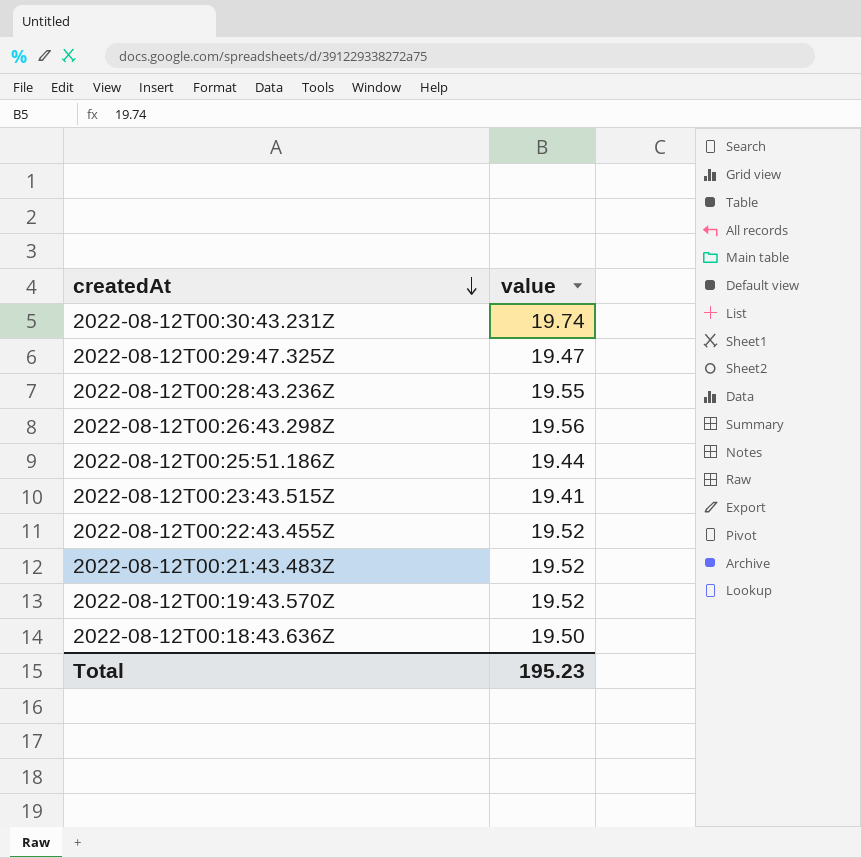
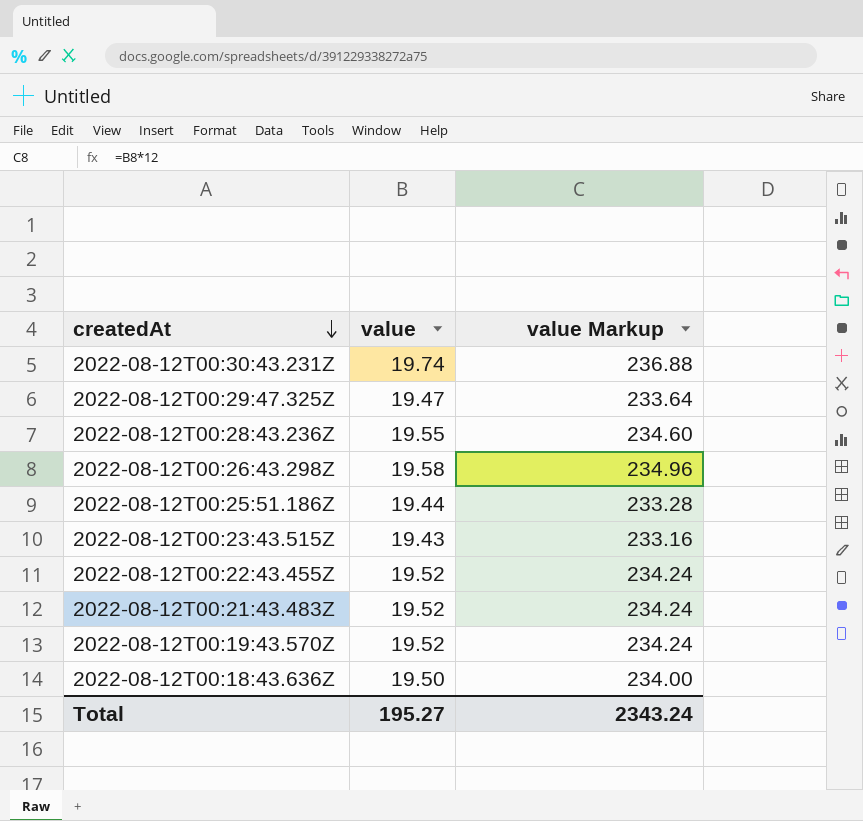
column value Markup | formula: none -> [value] * 12
2022-08-12T00:26:43.298Z | value: 19.56 -> 19.58
2022-08-12T00:23:43.515Z | value: 19.41 -> 19.43
Total | value: 195.23 -> 195.27

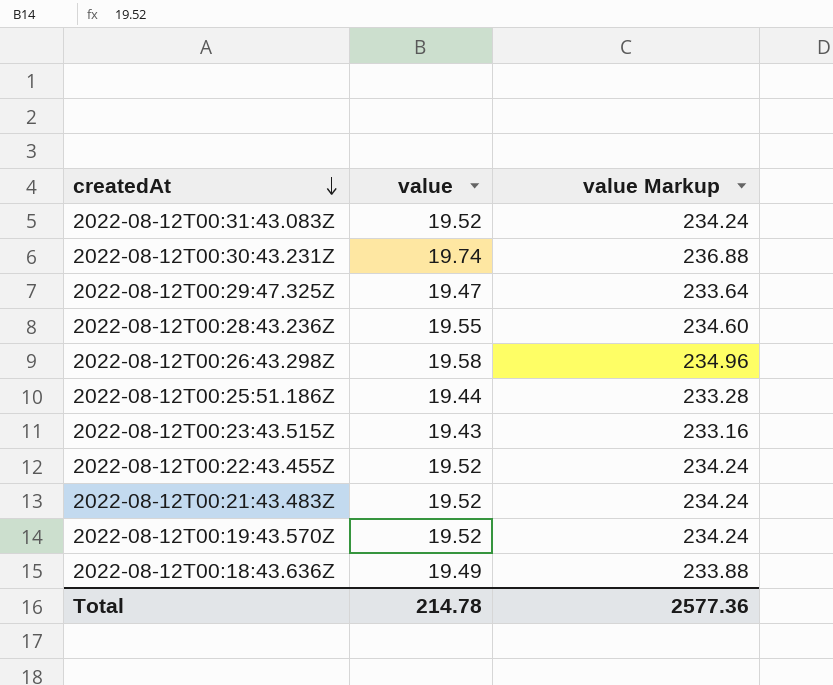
row 2022-08-12T00:31:43.083Z: none -> 19.52 | 234.24
2022-08-12T00:18:43.636Z | value: 19.50 -> 19.49
2022-08-12T00:18:43.636Z | value Markup: 234.00 -> 233.88
Total | value: 195.27 -> 214.78
Total | value Markup: 2343.24 -> 2577.36

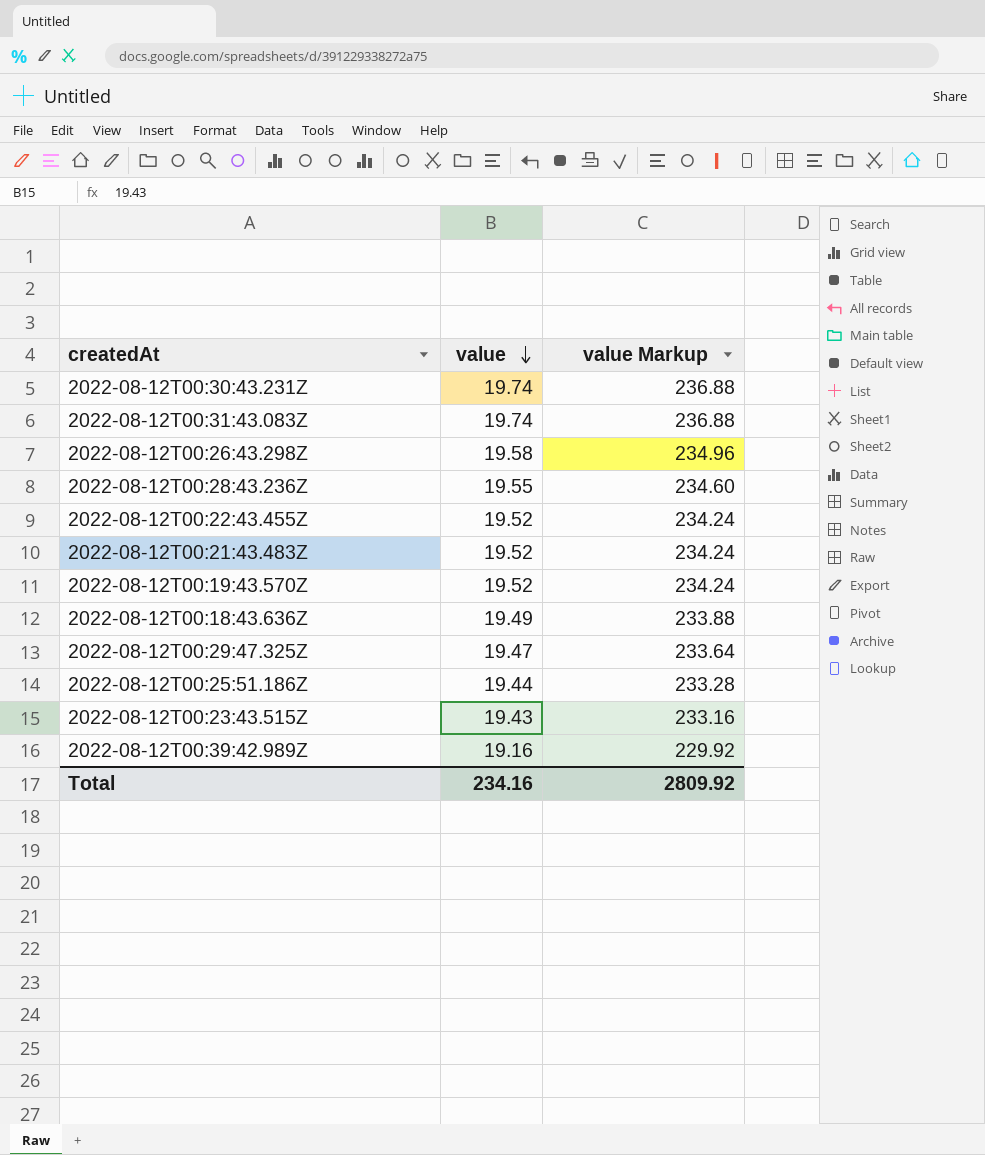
row order: createdAt descending -> value descending
2022-08-12T00:31:43.083Z | value: 19.52 -> 19.74
2022-08-12T00:31:43.083Z | value Markup: 234.24 -> 236.88
row 2022-08-12T00:39:42.989Z: none -> 19.16 | 229.92
Total | value: 214.78 -> 234.16
Total | value Markup: 2577.36 -> 2809.92

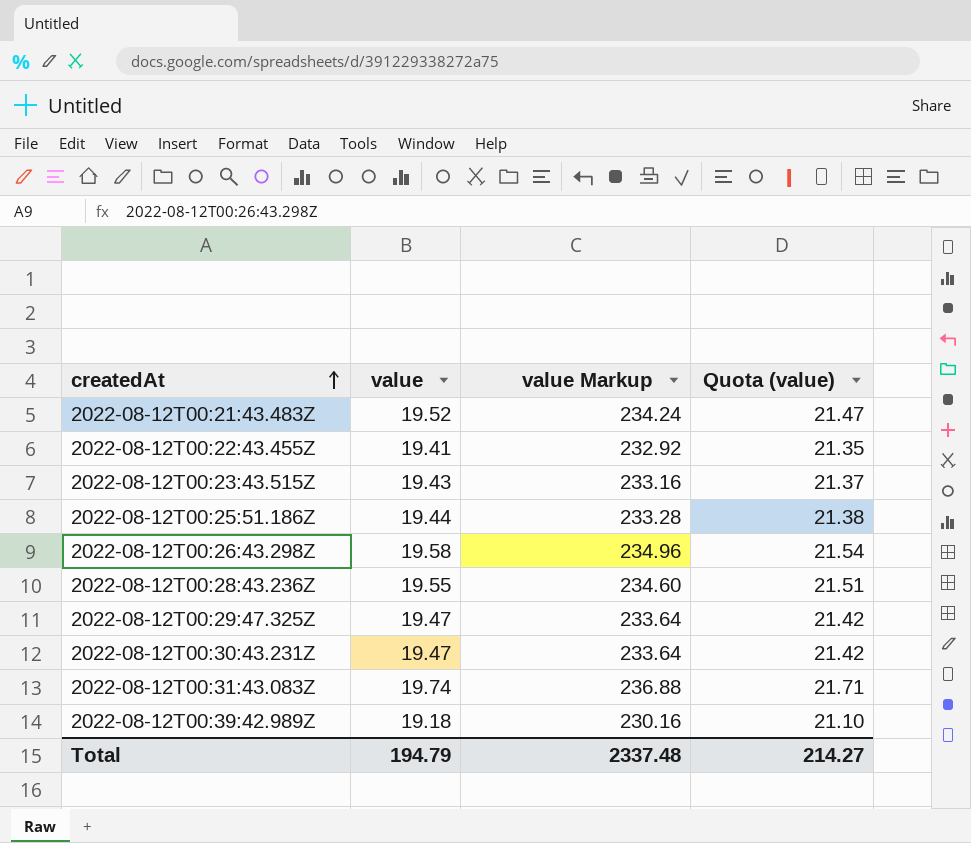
row order: value descending -> createdAt ascending
column Quota (value) | formula: none -> [value] * 1.1
row 2022-08-12T00:19:43.570Z: 19.52 | 234.24 -> none
row 2022-08-12T00:18:43.636Z: 19.49 | 233.88 -> none
2022-08-12T00:22:43.455Z | value: 19.52 -> 19.41
2022-08-12T00:22:43.455Z | value Markup: 234.24 -> 232.92
2022-08-12T00:30:43.231Z | value: 19.74 -> 19.47
2022-08-12T00:30:43.231Z | value Markup: 236.88 -> 233.64
2022-08-12T00:39:42.989Z | value: 19.16 -> 19.18
2022-08-12T00:39:42.989Z | value Markup: 229.92 -> 230.16
Total | value: 234.16 -> 194.79
Total | value Markup: 2809.92 -> 2337.48

